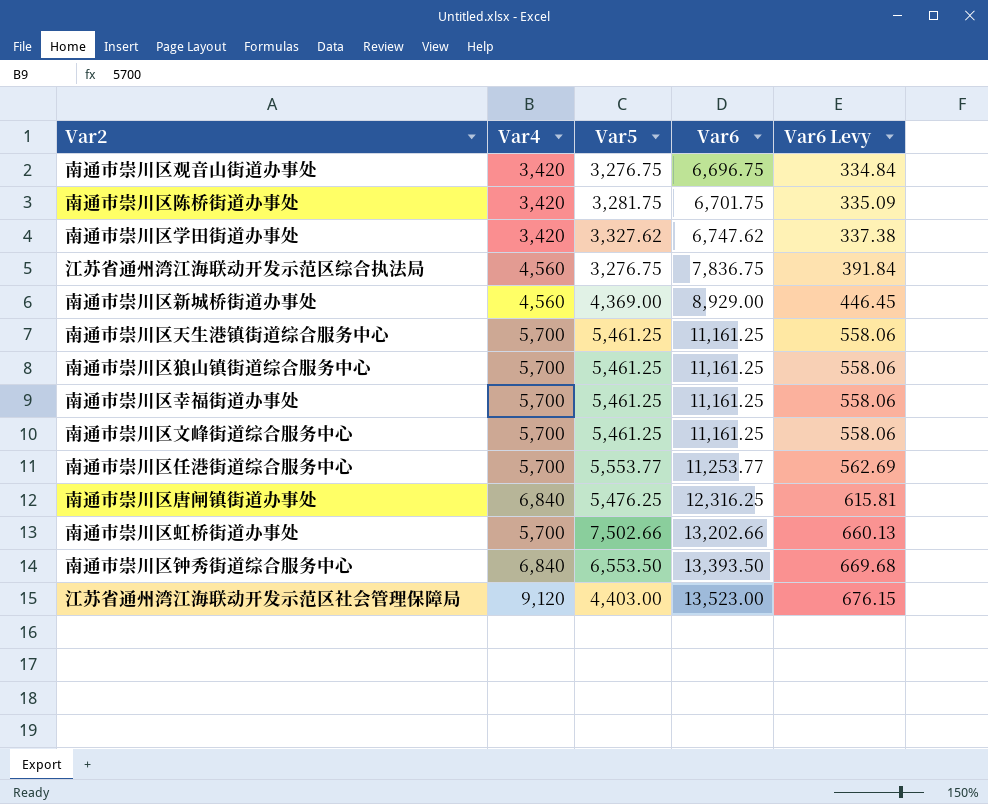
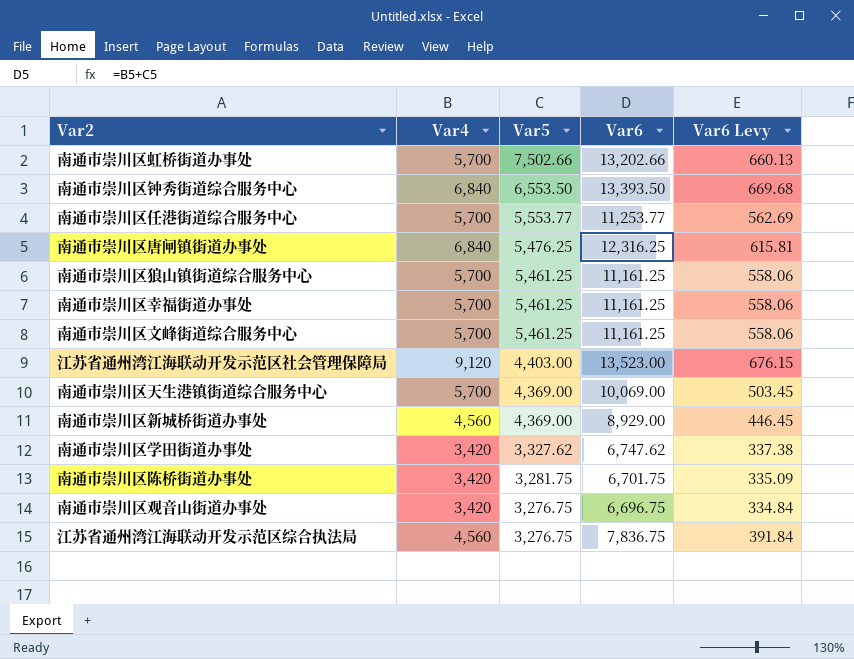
row order: Var6 ascending -> Var5 descending
南通市崇川区天生港镇街道综合服务中心 | Var5: 5,461.25 -> 4,369.00
南通市崇川区天生港镇街道综合服务中心 | Var6: 11,161.25 -> 10,069.00
南通市崇川区天生港镇街道综合服务中心 | Var6 Levy: 558.06 -> 503.45

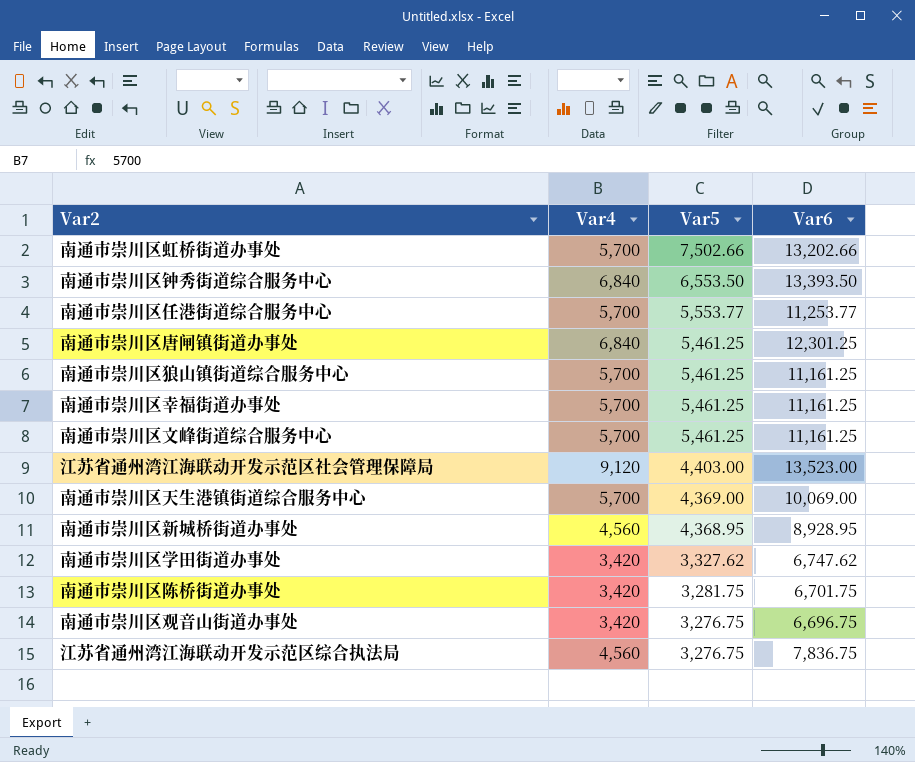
column Var6 Levy | formula: [Var6] * 0.05 -> none
南通市崇川区唐闸镇街道办事处 | Var5: 5,476.25 -> 5,461.25
南通市崇川区唐闸镇街道办事处 | Var6: 12,316.25 -> 12,301.25
南通市崇川区新城桥街道办事处 | Var5: 4,369.00 -> 4,368.95
南通市崇川区新城桥街道办事处 | Var6: 8,929.00 -> 8,928.95

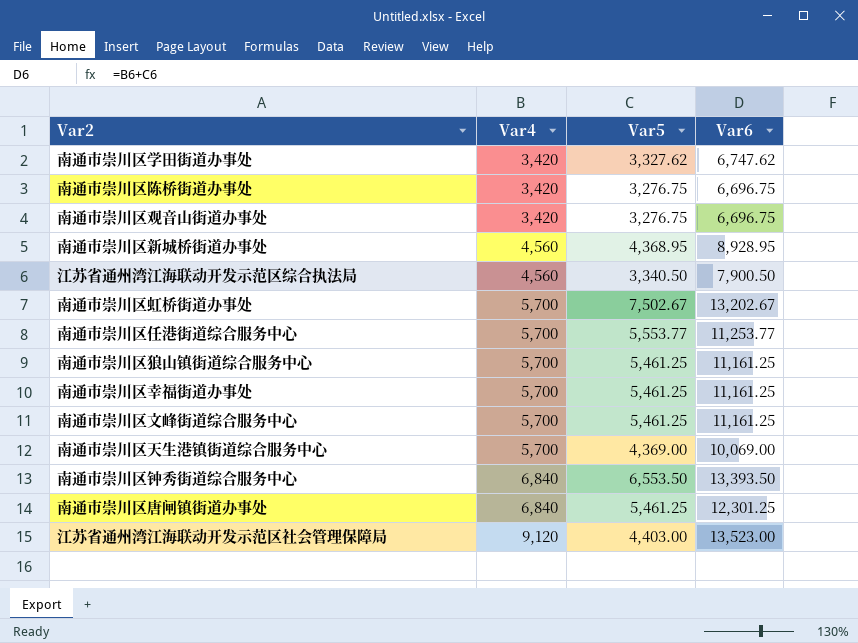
row order: Var5 descending -> Var4 ascending
南通市崇川区陈桥街道办事处 | Var5: 3,281.75 -> 3,276.75
南通市崇川区陈桥街道办事处 | Var6: 6,701.75 -> 6,696.75
江苏省通州湾江海联动开发示范区综合执法局 | Var5: 3,276.75 -> 3,340.50
江苏省通州湾江海联动开发示范区综合执法局 | Var6: 7,836.75 -> 7,900.50
南通市崇川区虹桥街道办事处 | Var5: 7,502.66 -> 7,502.67
南通市崇川区虹桥街道办事处 | Var6: 13,202.66 -> 13,202.67

